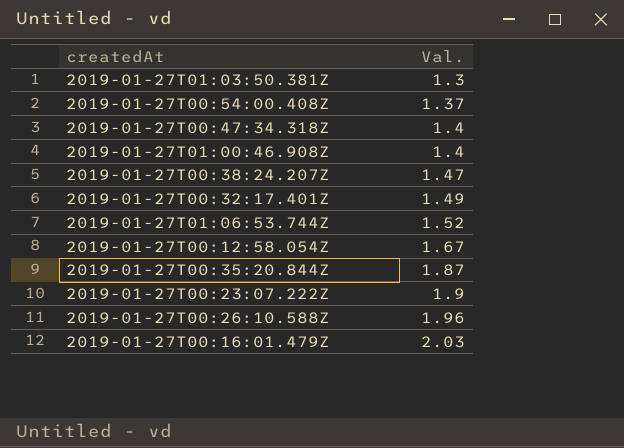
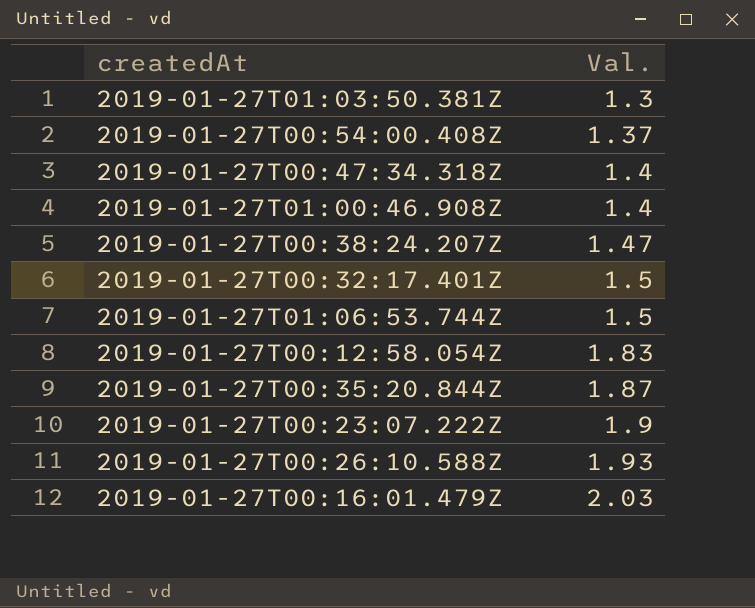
2019-01-27T00:32:17.401Z | Val.: 1.49 -> 1.5
2019-01-27T01:06:53.744Z | Val.: 1.52 -> 1.5
2019-01-27T00:12:58.054Z | Val.: 1.67 -> 1.83
2019-01-27T00:26:10.588Z | Val.: 1.96 -> 1.93

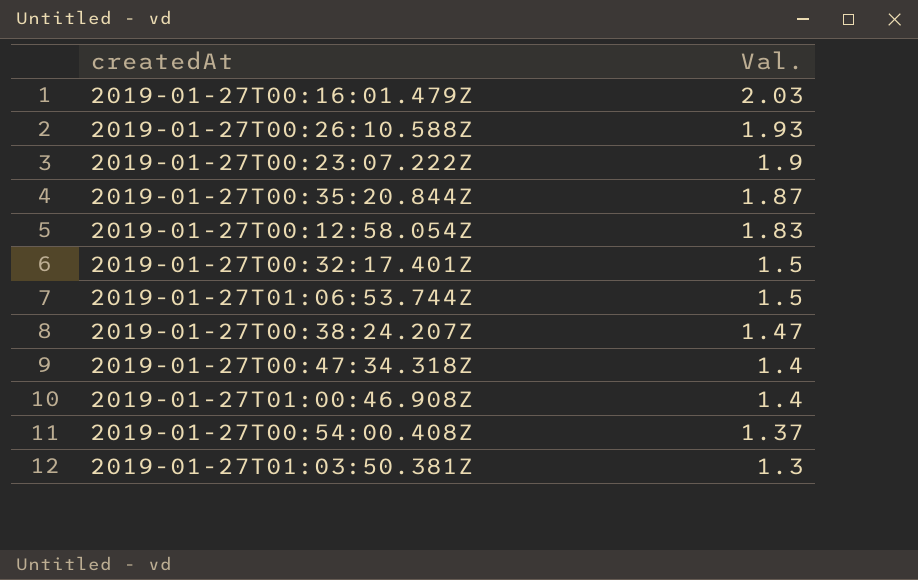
row order: Val. ascending -> Val. descending

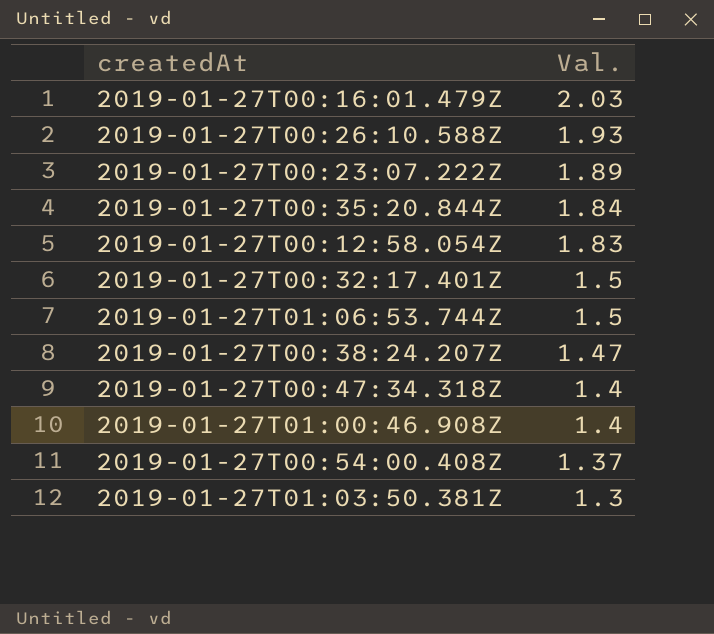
2019-01-27T00:23:07.222Z | Val.: 1.9 -> 1.89
2019-01-27T00:35:20.844Z | Val.: 1.87 -> 1.84

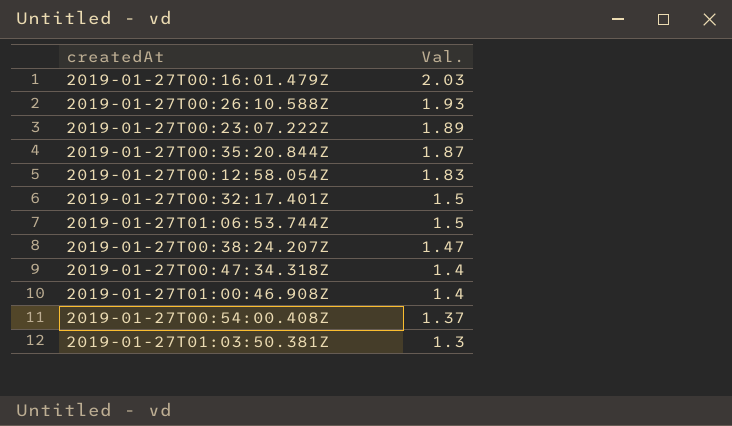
2019-01-27T00:35:20.844Z | Val.: 1.84 -> 1.87

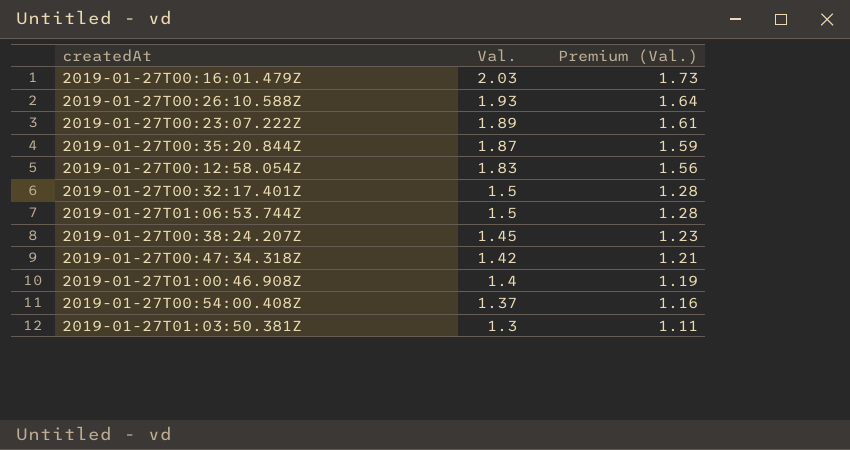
column Premium (Val.) | formula: none -> [Val.] * 0.85
2019-01-27T00:38:24.207Z | Val.: 1.47 -> 1.45
2019-01-27T00:47:34.318Z | Val.: 1.4 -> 1.42

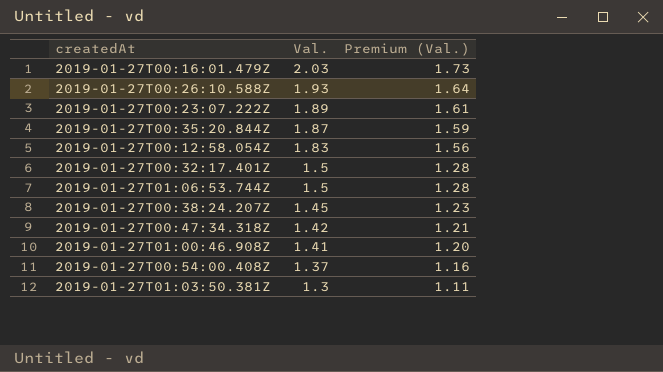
2019-01-27T01:00:46.908Z | Val.: 1.4 -> 1.41
2019-01-27T01:00:46.908Z | Premium (Val.): 1.19 -> 1.20

